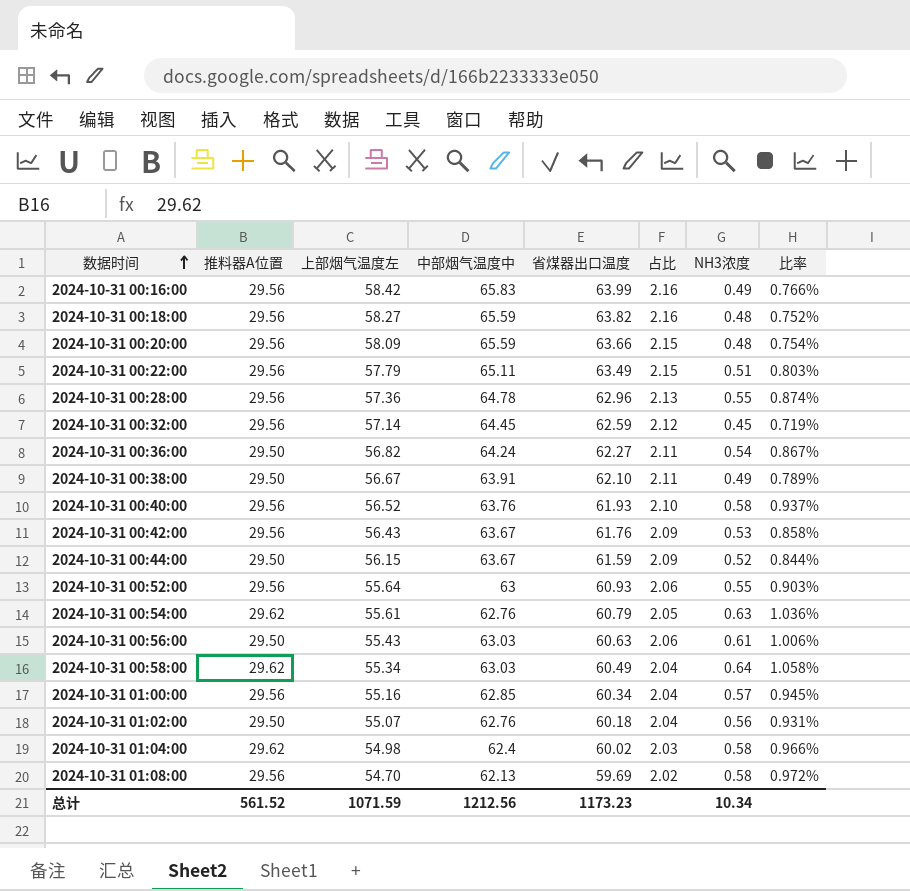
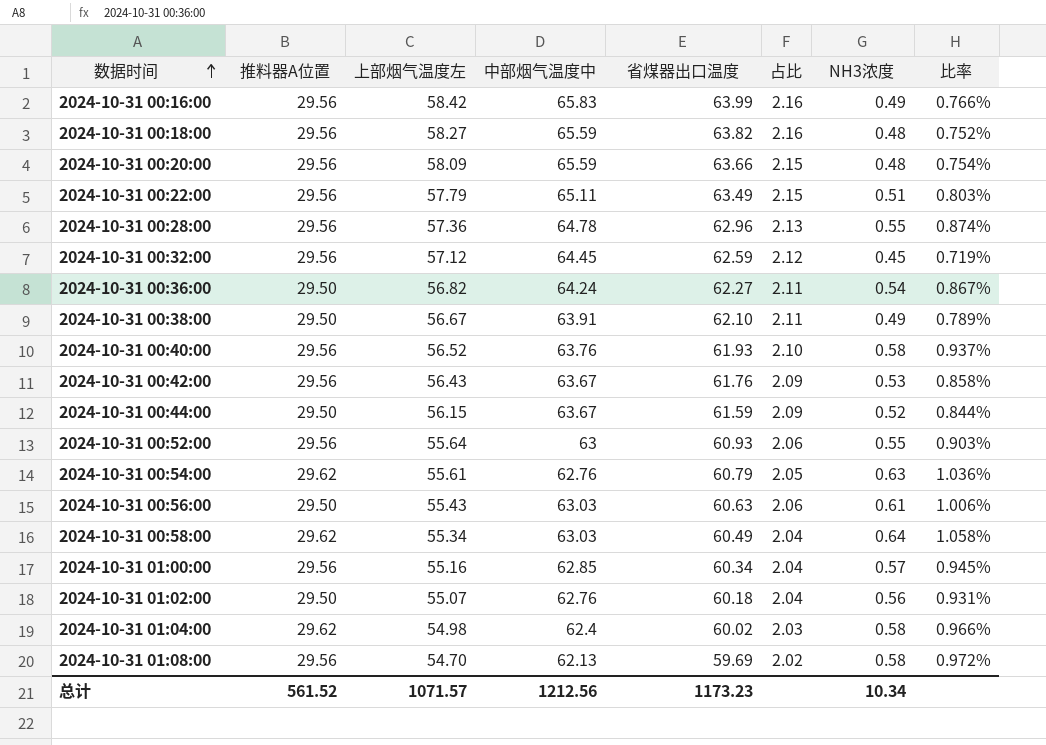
2024-10-31 00:32:00 | 上部烟气温度左: 57.14 -> 57.12
总计 | 上部烟气温度左: 1071.59 -> 1071.57

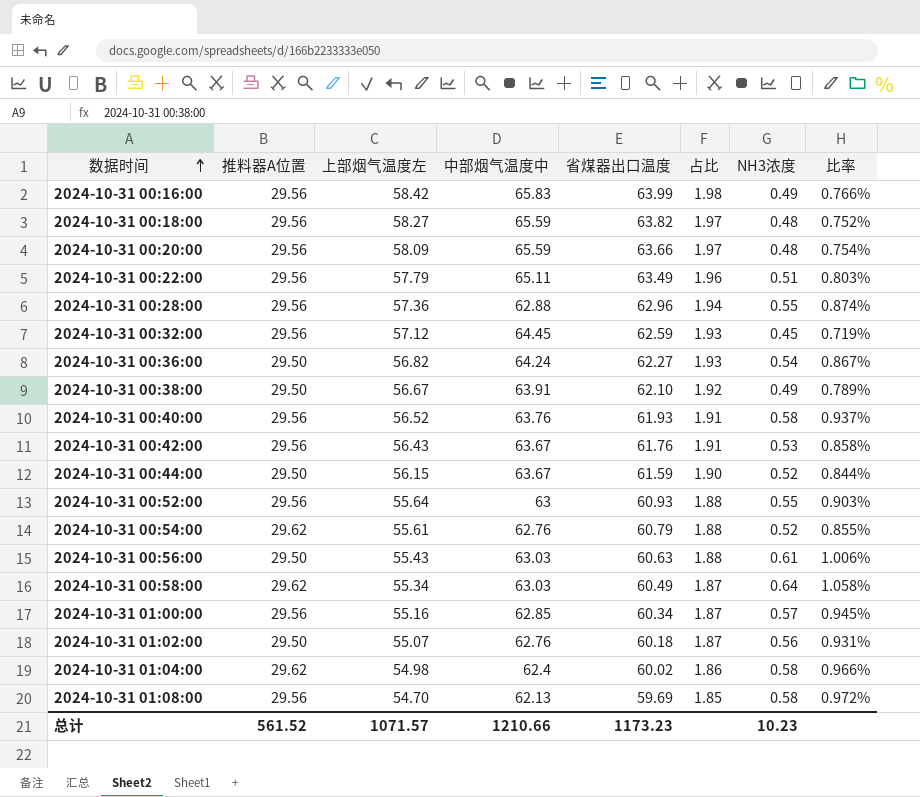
column 占比 | formula: [省煤器出口温度] / [推料器A位置] -> [上部烟气温度左] / [推料器A位置]
2024-10-31 00:28:00 | 中部烟气温度中: 64.78 -> 62.88
2024-10-31 00:54:00 | NH3浓度: 0.63 -> 0.52
2024-10-31 00:54:00 | 比率: 1.036% -> 0.855%
总计 | 中部烟气温度中: 1212.56 -> 1210.66
总计 | NH3浓度: 10.34 -> 10.23

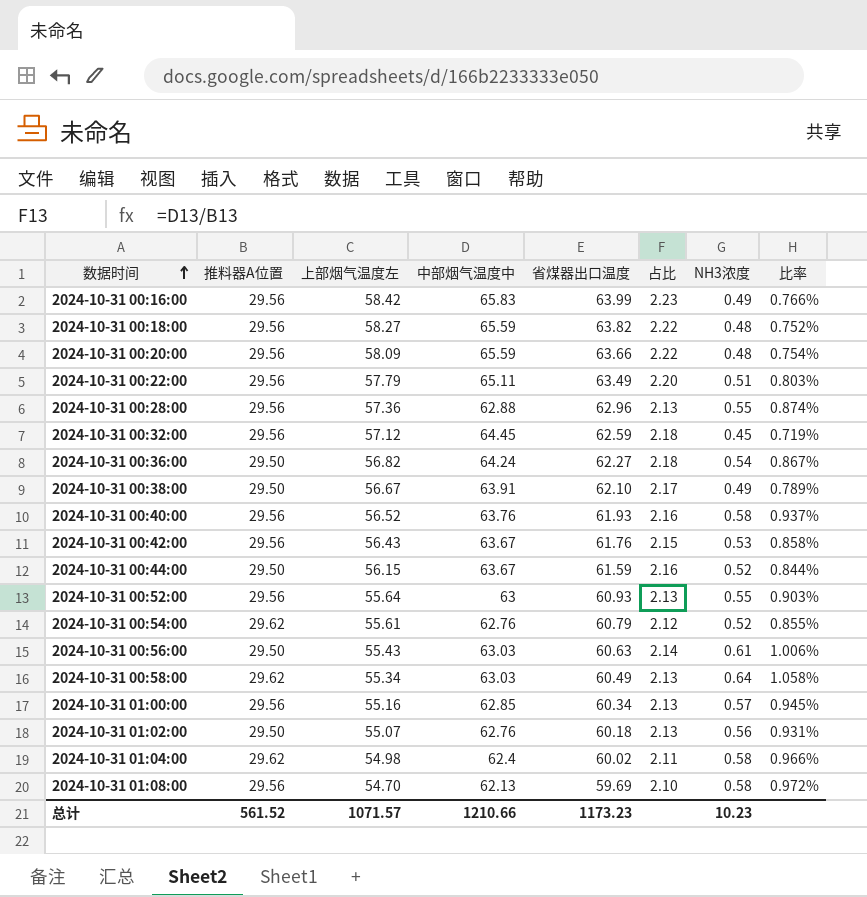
column 占比 | formula: [上部烟气温度左] / [推料器A位置] -> [中部烟气温度中] / [推料器A位置]

